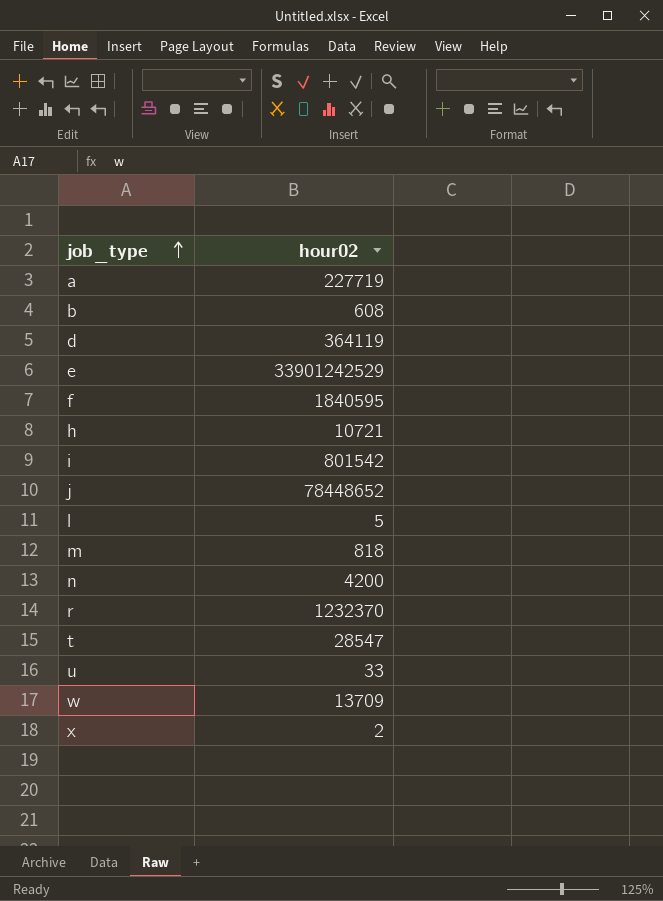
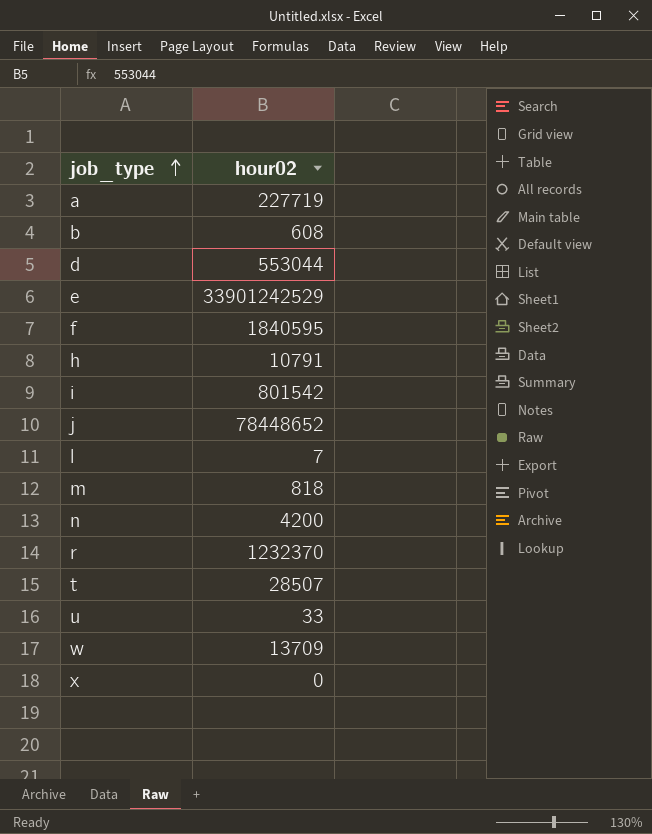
d | hour02: 364119 -> 553044
h | hour02: 10721 -> 10791
l | hour02: 5 -> 7
t | hour02: 28547 -> 28507
x | hour02: 2 -> 0

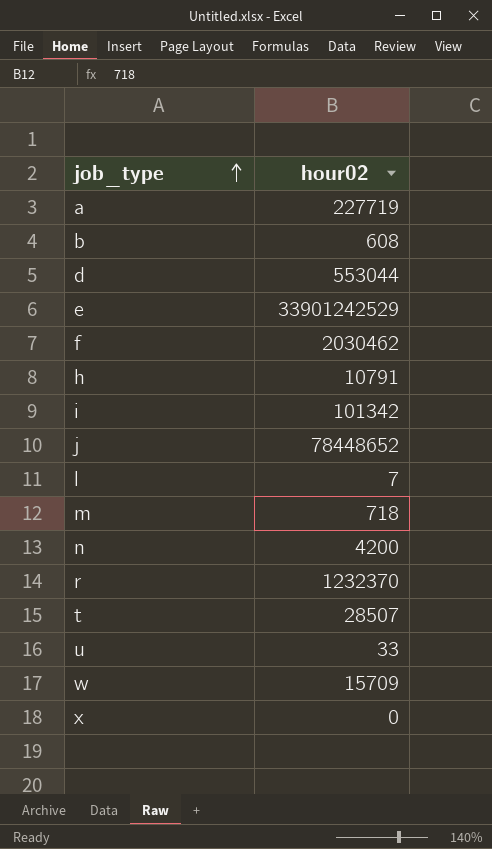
f | hour02: 1840595 -> 2030462
i | hour02: 801542 -> 101342
m | hour02: 818 -> 718
w | hour02: 13709 -> 15709

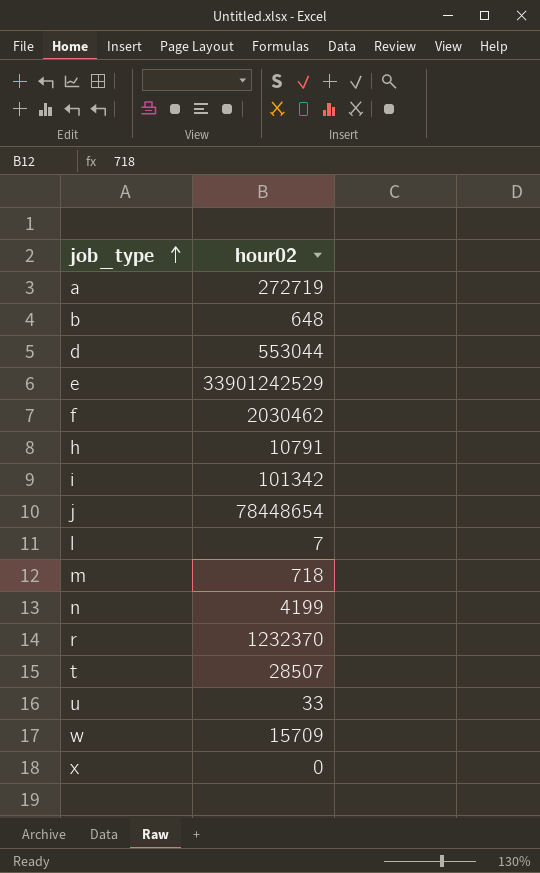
a | hour02: 227719 -> 272719
b | hour02: 608 -> 648
j | hour02: 78448652 -> 78448654
n | hour02: 4200 -> 4199

